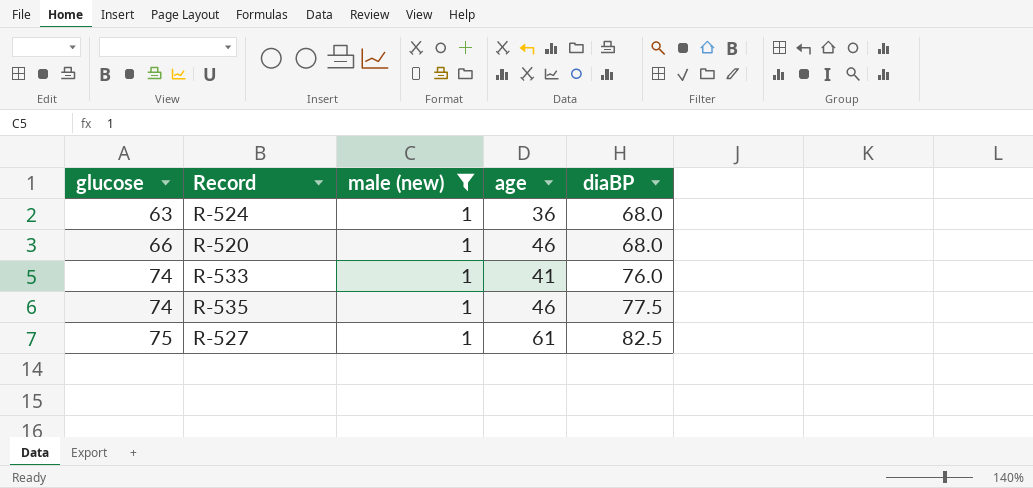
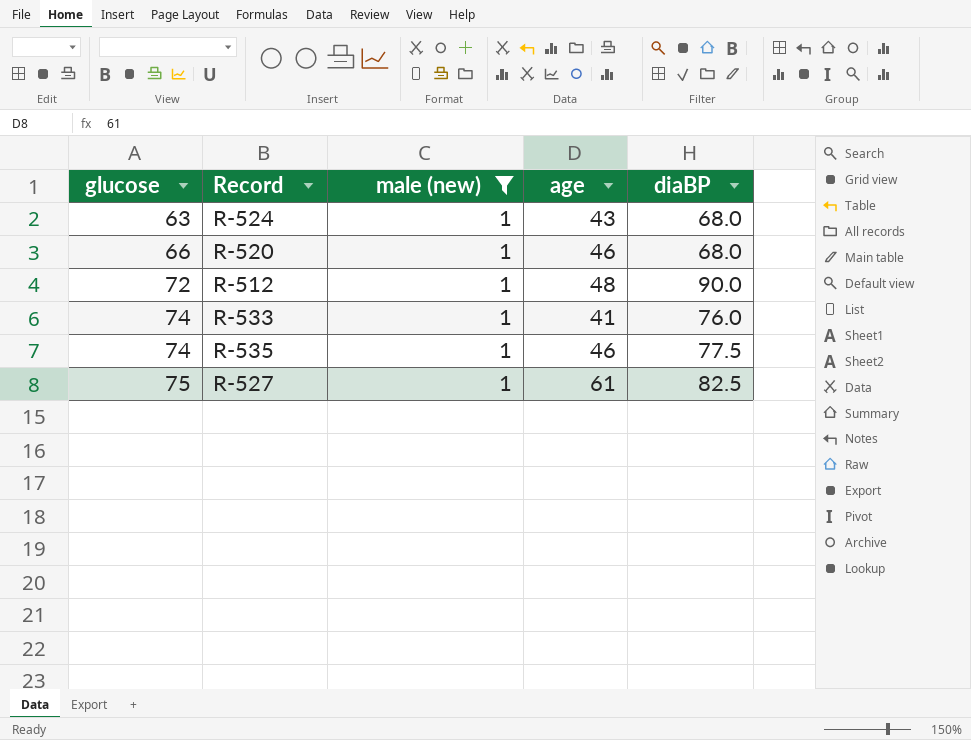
R-524 | age: 36 -> 43
row R-512: none -> 72 | 1 | 48 | 90.0

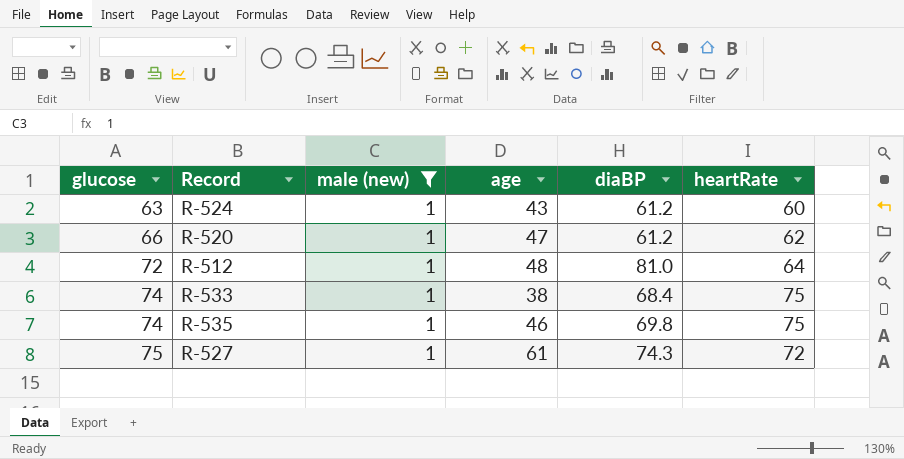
column heartRate | position: none -> 6
R-524 | diaBP: 68.0 -> 61.2
R-520 | age: 46 -> 47
R-520 | diaBP: 68.0 -> 61.2
R-512 | diaBP: 90.0 -> 81.0
R-533 | age: 41 -> 38
R-533 | diaBP: 76.0 -> 68.4
R-535 | diaBP: 77.5 -> 69.8
R-527 | diaBP: 82.5 -> 74.3

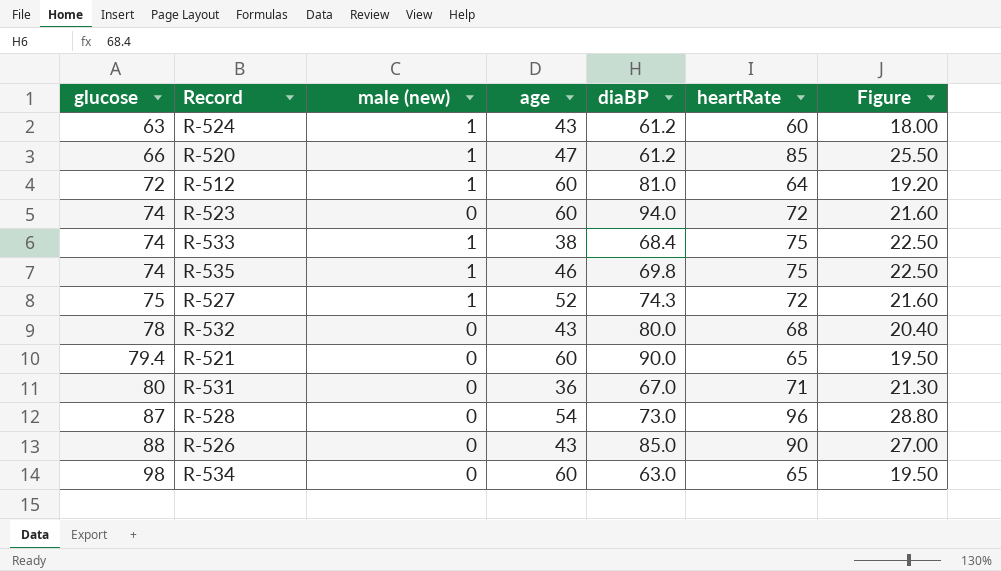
filter: male (new) = 1 -> none
column Figure | formula: none -> [heartRate] * 0.3
R-520 | heartRate: 62 -> 85
R-512 | age: 48 -> 60
R-527 | age: 61 -> 52

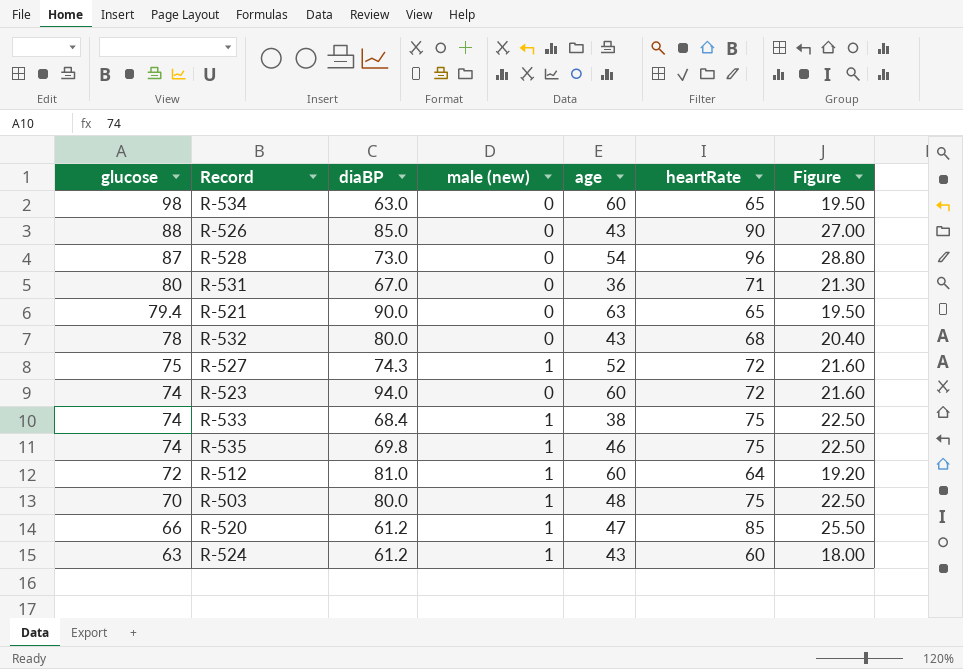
row order: glucose ascending -> glucose descending
column diaBP | position: 5 -> 3
R-521 | age: 60 -> 63
row R-503: none -> 70 | 80.0 | 1 | 48 | 75 | 22.50

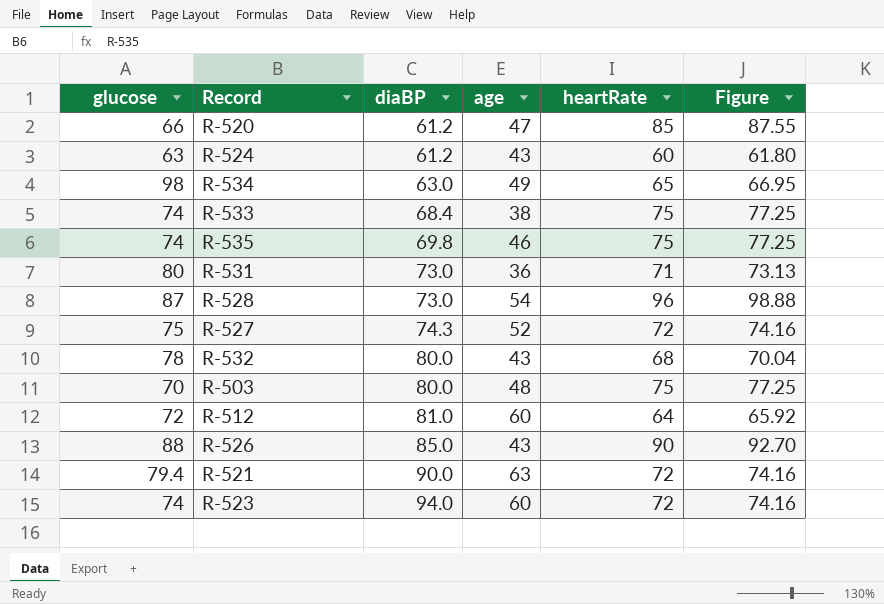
row order: glucose descending -> diaBP ascending
column male (new) | position: 4 -> none
column Figure | formula: [heartRate] * 0.3 -> [heartRate] * 1.03
R-534 | age: 60 -> 49
R-531 | diaBP: 67.0 -> 73.0
R-521 | heartRate: 65 -> 72

